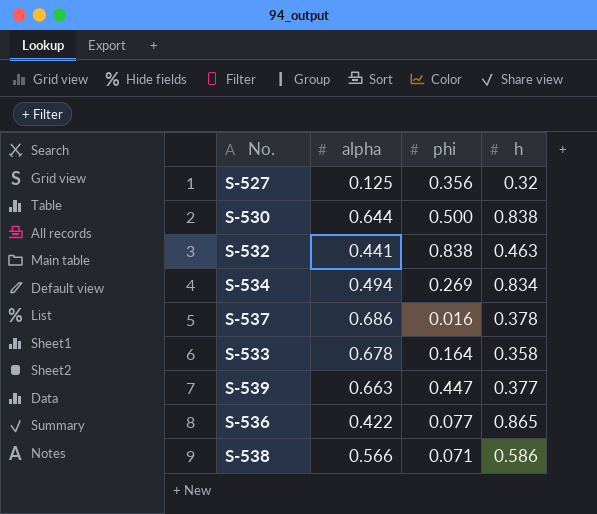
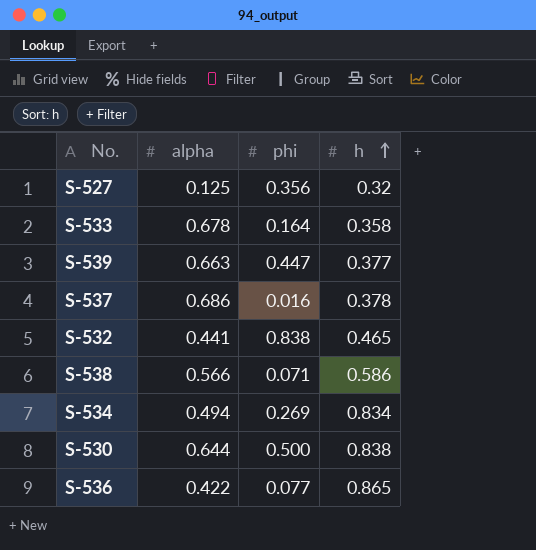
row order: none -> h ascending
S-532 | h: 0.463 -> 0.465

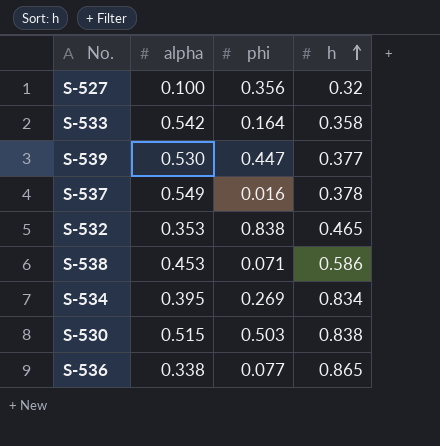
S-527 | alpha: 0.125 -> 0.100
S-533 | alpha: 0.678 -> 0.542
S-539 | alpha: 0.663 -> 0.530
S-537 | alpha: 0.686 -> 0.549
S-532 | alpha: 0.441 -> 0.353
S-538 | alpha: 0.566 -> 0.453
S-534 | alpha: 0.494 -> 0.395
S-530 | alpha: 0.644 -> 0.515
S-530 | phi: 0.500 -> 0.503
S-536 | alpha: 0.422 -> 0.338

